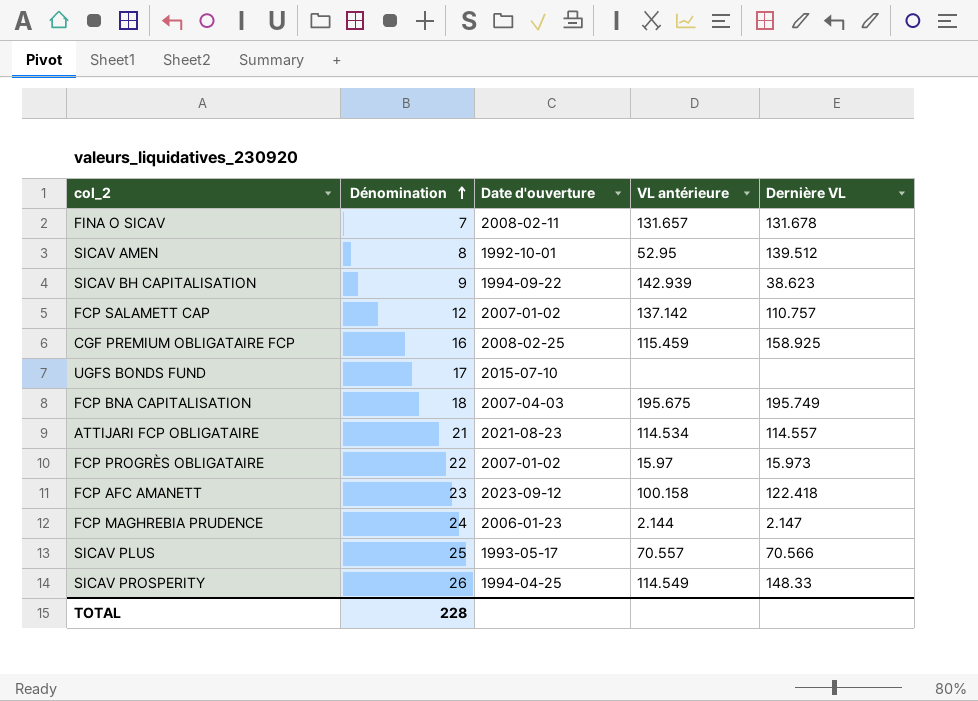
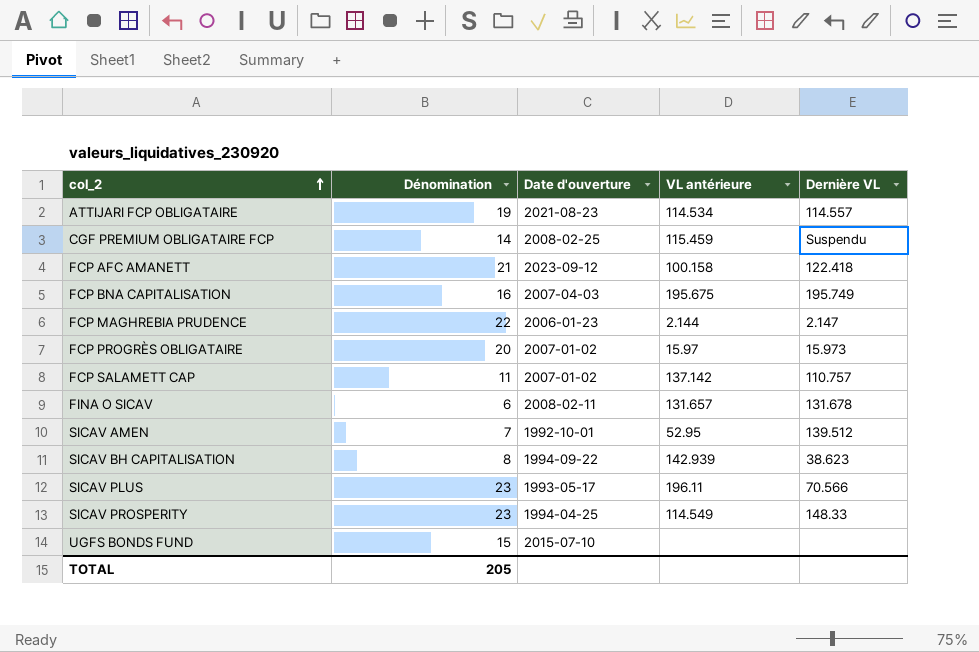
row order: Dénomination ascending -> col_2 ascending
ATTIJARI FCP OBLIGATAIRE | Dénomination: 21 -> 19
CGF PREMIUM OBLIGATAIRE FCP | Dénomination: 16 -> 14
CGF PREMIUM OBLIGATAIRE FCP | Dernière VL: 158.925 -> Suspendu
FCP AFC AMANETT | Dénomination: 23 -> 21
FCP BNA CAPITALISATION | Dénomination: 18 -> 16
FCP MAGHREBIA PRUDENCE | Dénomination: 24 -> 22
FCP PROGRÈS OBLIGATAIRE | Dénomination: 22 -> 20
FCP SALAMETT CAP | Dénomination: 12 -> 11
FINA O SICAV | Dénomination: 7 -> 6
SICAV AMEN | Dénomination: 8 -> 7
SICAV BH CAPITALISATION | Dénomination: 9 -> 8
SICAV PLUS | Dénomination: 25 -> 23
SICAV PLUS | VL antérieure: 70.557 -> 196.11
SICAV PROSPERITY | Dénomination: 26 -> 23
UGFS BONDS FUND | Dénomination: 17 -> 15
TOTAL | Dénomination: 228 -> 205

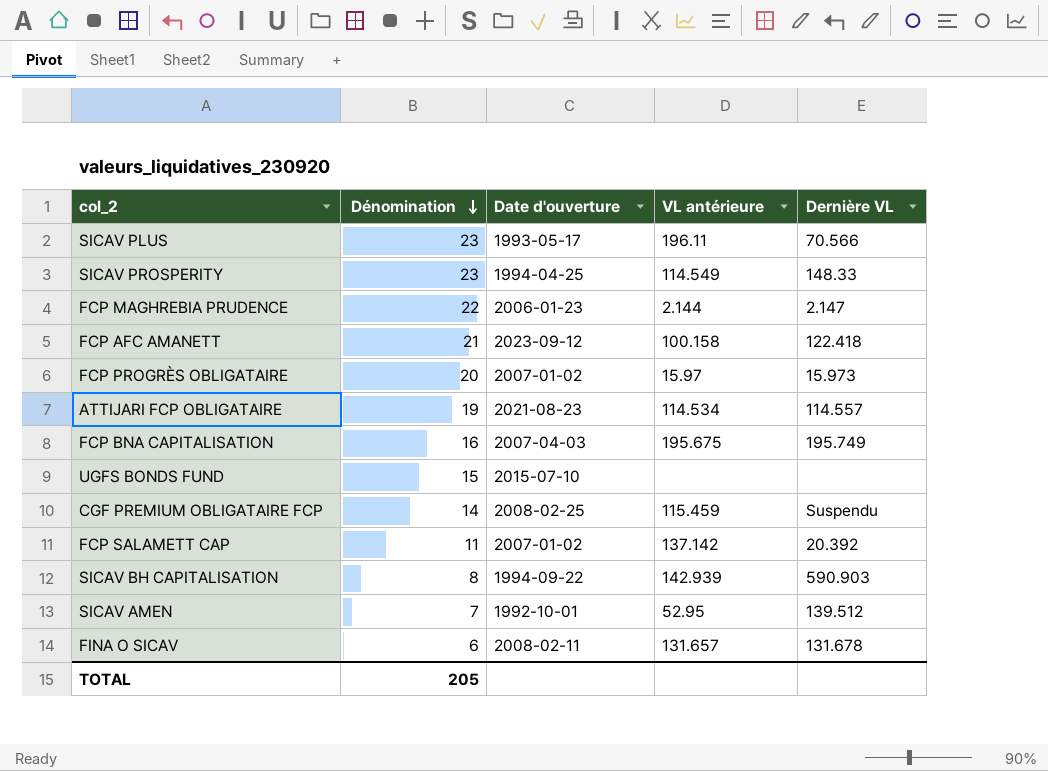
row order: col_2 ascending -> Dénomination descending
FCP SALAMETT CAP | Dernière VL: 110.757 -> 20.392
SICAV BH CAPITALISATION | Dernière VL: 38.623 -> 590.903

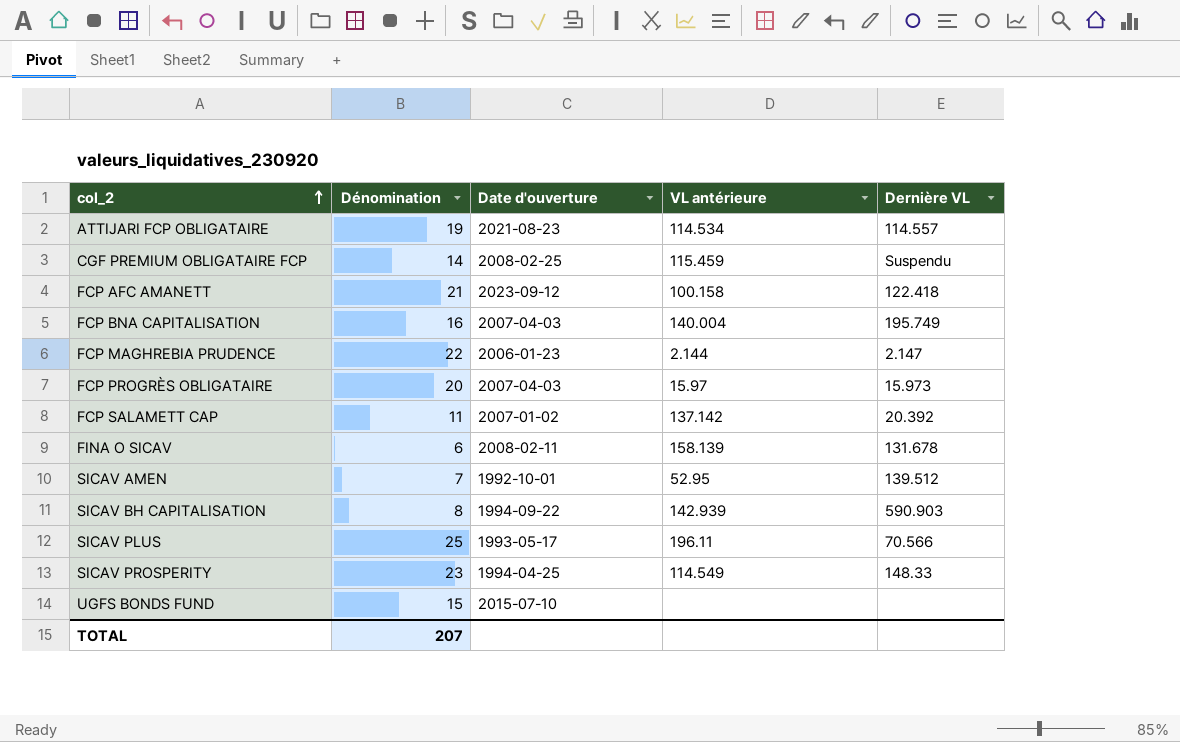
row order: Dénomination descending -> col_2 ascending
FCP BNA CAPITALISATION | VL antérieure: 195.675 -> 140.004
FCP PROGRÈS OBLIGATAIRE | Date d'ouverture: 2007-01-02 -> 2007-04-03
FINA O SICAV | VL antérieure: 131.657 -> 158.139
SICAV PLUS | Dénomination: 23 -> 25
TOTAL | Dénomination: 205 -> 207

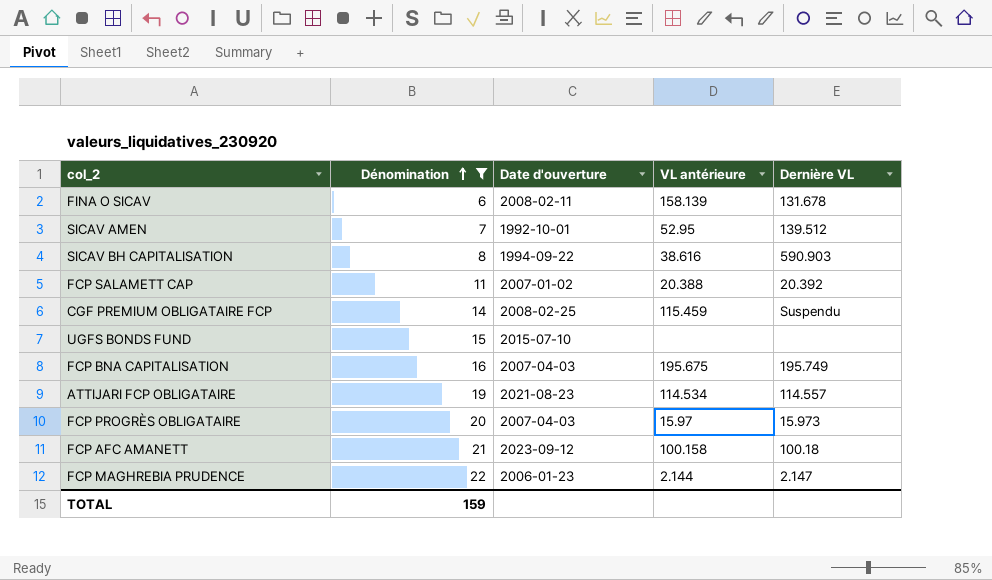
filter: none -> Dénomination <= 22
row order: col_2 ascending -> Dénomination ascending
SICAV BH CAPITALISATION | VL antérieure: 142.939 -> 38.616
FCP SALAMETT CAP | VL antérieure: 137.142 -> 20.388
FCP BNA CAPITALISATION | VL antérieure: 140.004 -> 195.675
FCP AFC AMANETT | Dernière VL: 122.418 -> 100.18
TOTAL | Dénomination: 207 -> 159

